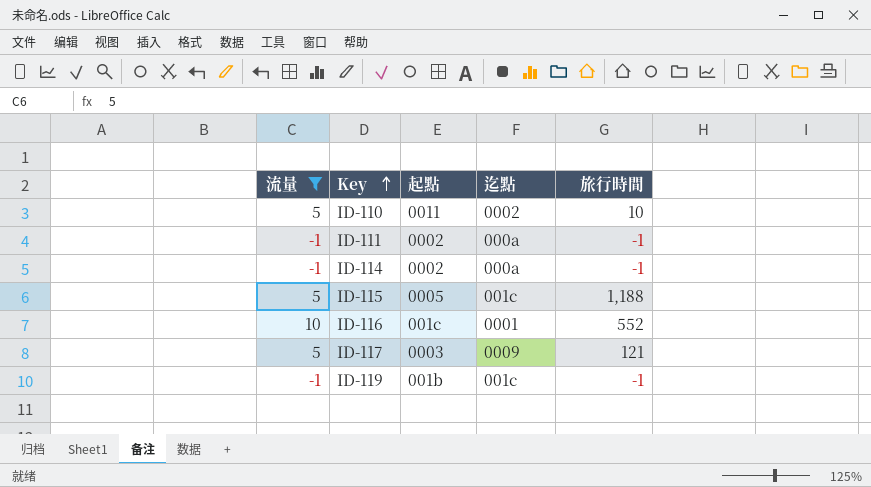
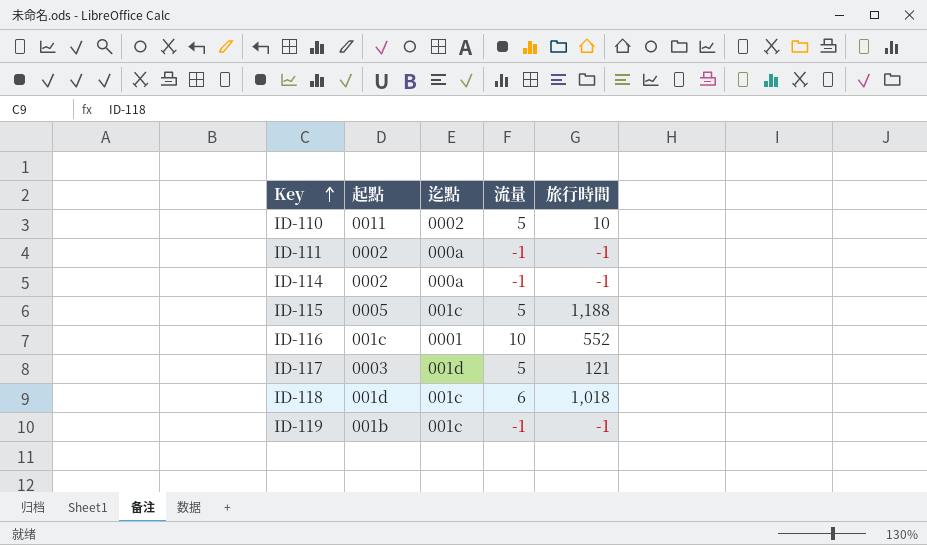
filter: 流量 != 6 -> none
column 流量 | position: 1 -> 4
ID-117 | 迄點: 0009 -> 001d

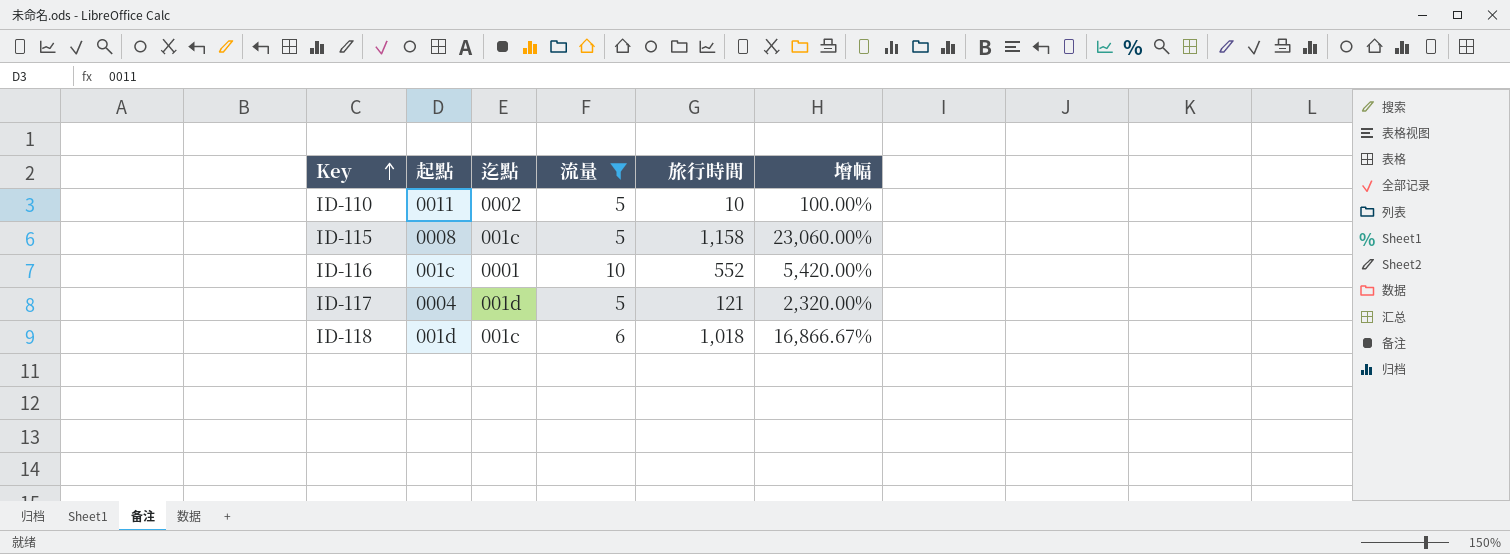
filter: none -> 流量 != -1
column 增幅 | formula: none -> ([旅行時間] - [流量]) / [流量]
ID-115 | 起點: 0005 -> 0008
ID-115 | 旅行時間: 1,188 -> 1,158
ID-117 | 起點: 0003 -> 0004

